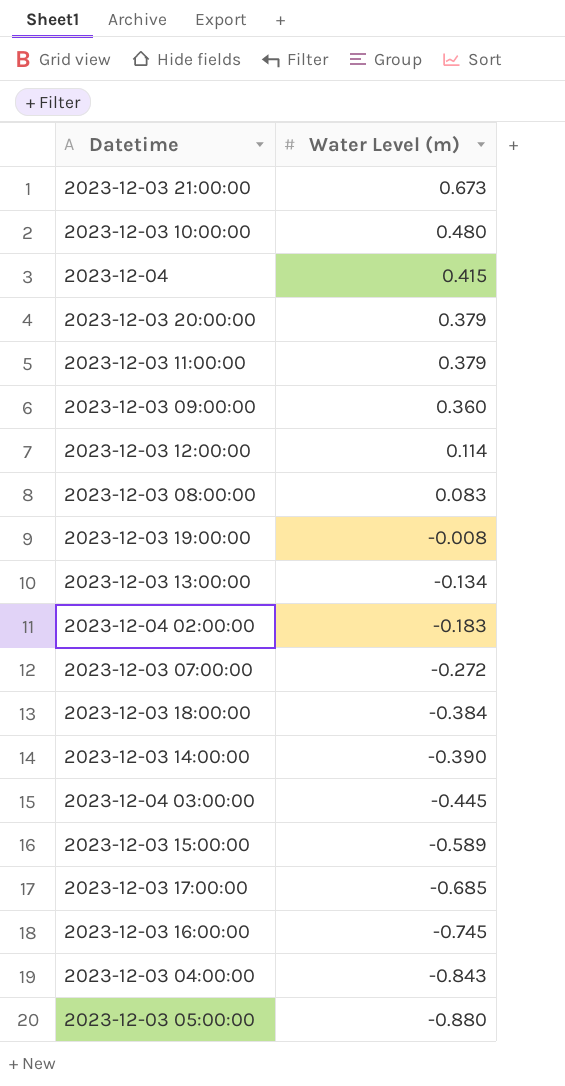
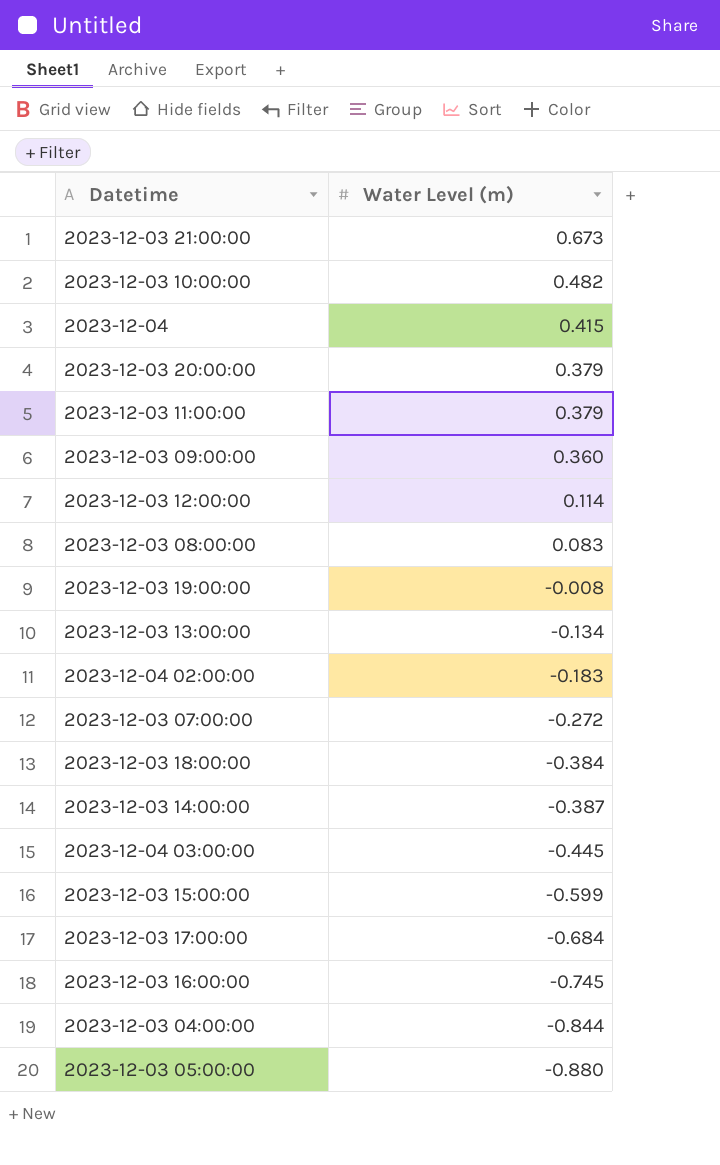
2023-12-03 10:00:00 | Water Level (m): 0.480 -> 0.482
2023-12-03 14:00:00 | Water Level (m): -0.390 -> -0.387
2023-12-03 15:00:00 | Water Level (m): -0.589 -> -0.599
2023-12-03 17:00:00 | Water Level (m): -0.685 -> -0.684
2023-12-03 04:00:00 | Water Level (m): -0.843 -> -0.844

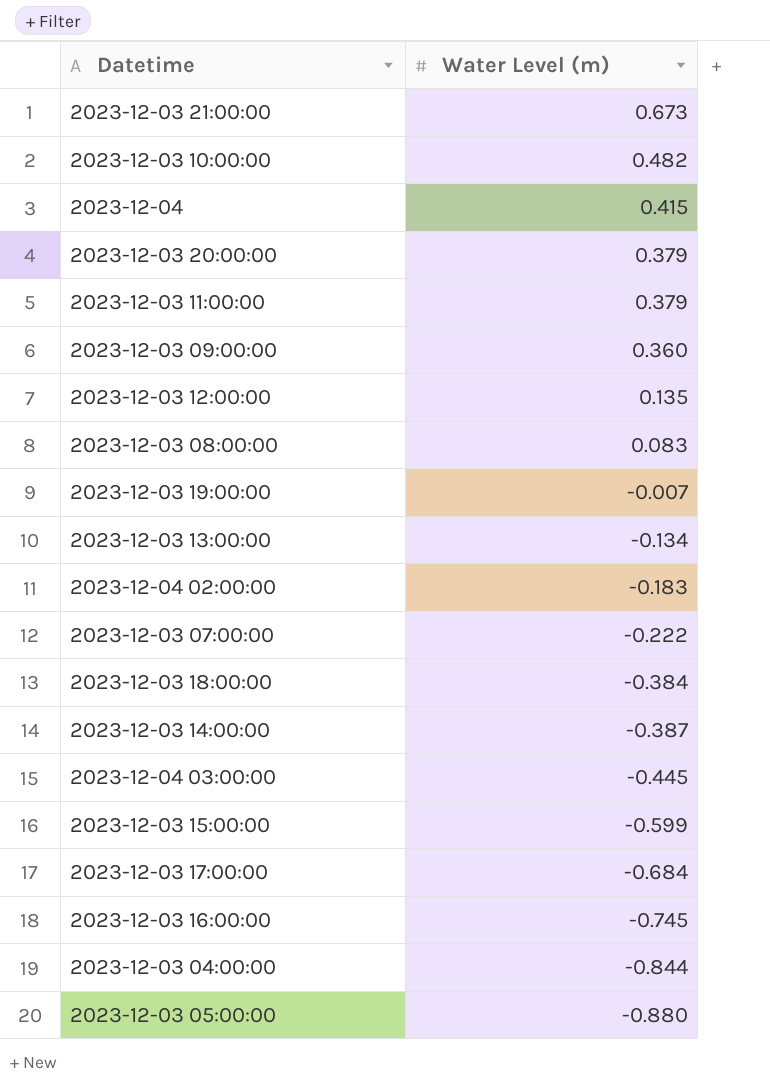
2023-12-03 12:00:00 | Water Level (m): 0.114 -> 0.135
2023-12-03 19:00:00 | Water Level (m): -0.008 -> -0.007
2023-12-03 07:00:00 | Water Level (m): -0.272 -> -0.222

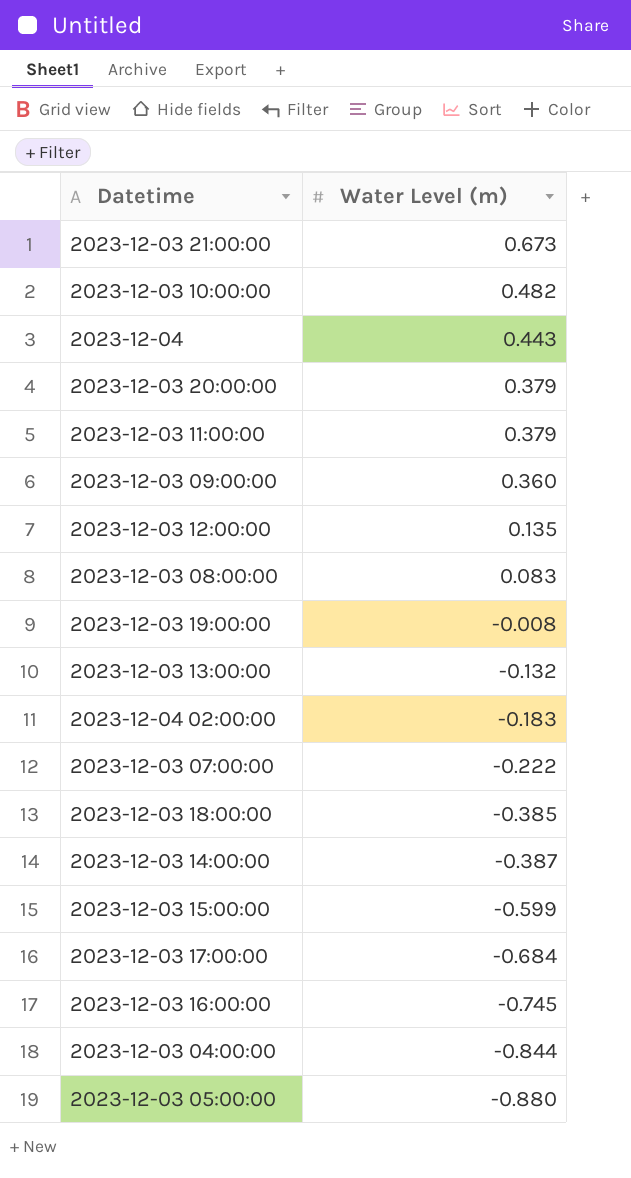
row 2023-12-04 03:00:00: -0.445 -> none
2023-12-04 | Water Level (m): 0.415 -> 0.443
2023-12-03 19:00:00 | Water Level (m): -0.007 -> -0.008
2023-12-03 13:00:00 | Water Level (m): -0.134 -> -0.132
2023-12-03 18:00:00 | Water Level (m): -0.384 -> -0.385

